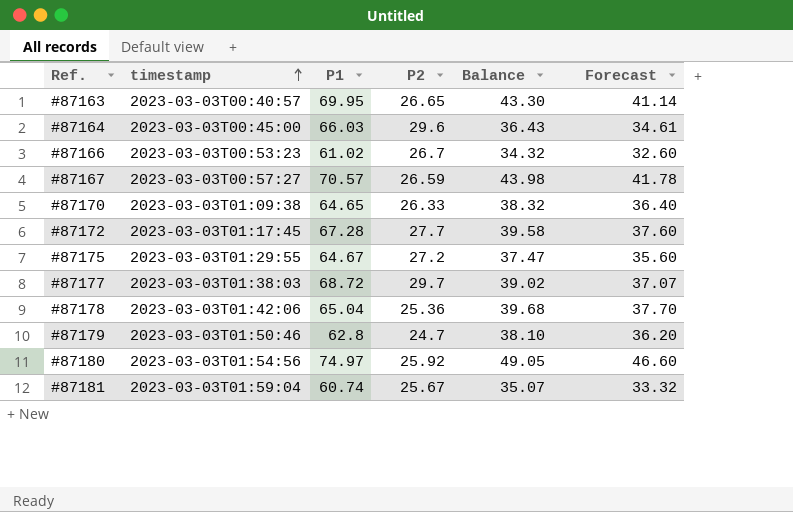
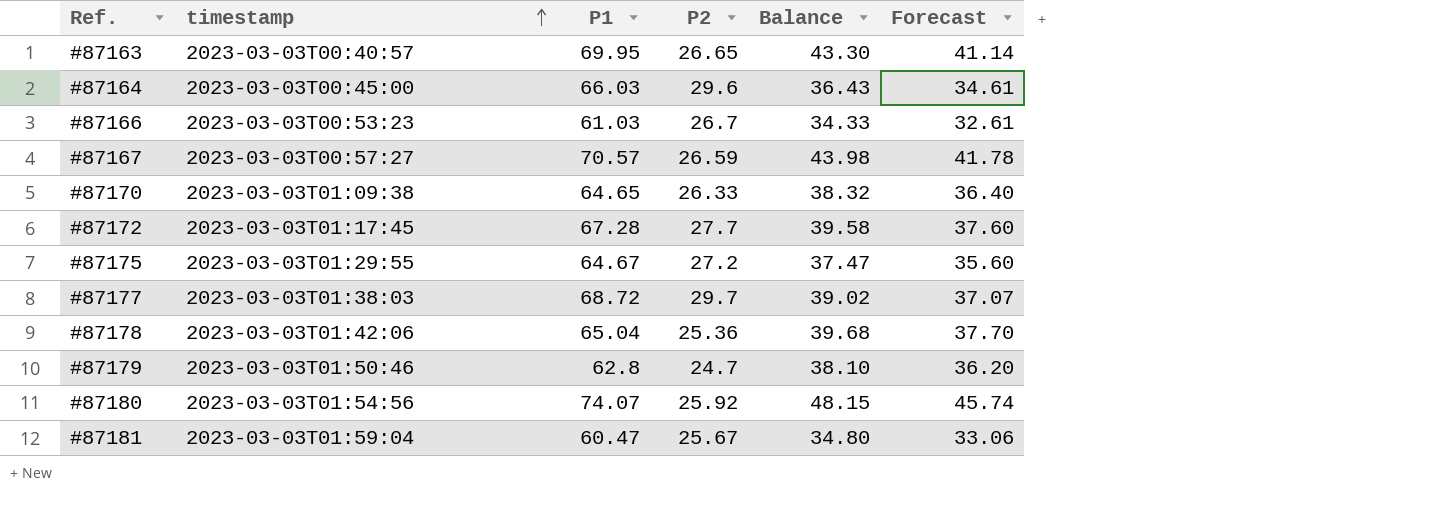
#87166 | P1: 61.02 -> 61.03
#87166 | Balance: 34.32 -> 34.33
#87166 | Forecast: 32.60 -> 32.61
#87180 | P1: 74.97 -> 74.07
#87180 | Balance: 49.05 -> 48.15
#87180 | Forecast: 46.60 -> 45.74
#87181 | P1: 60.74 -> 60.47
#87181 | Balance: 35.07 -> 34.80
#87181 | Forecast: 33.32 -> 33.06

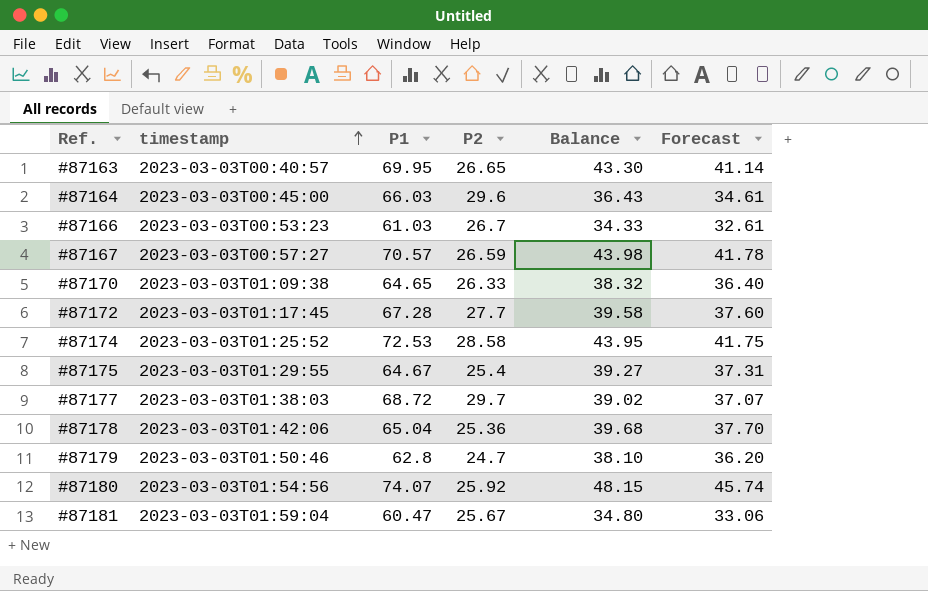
row #87174: none -> 2023-03-03T01:25:52 | 72.53 | 28.58 | 43.95 | 41.75
#87175 | P2: 27.2 -> 25.4
#87175 | Balance: 37.47 -> 39.27
#87175 | Forecast: 35.60 -> 37.31

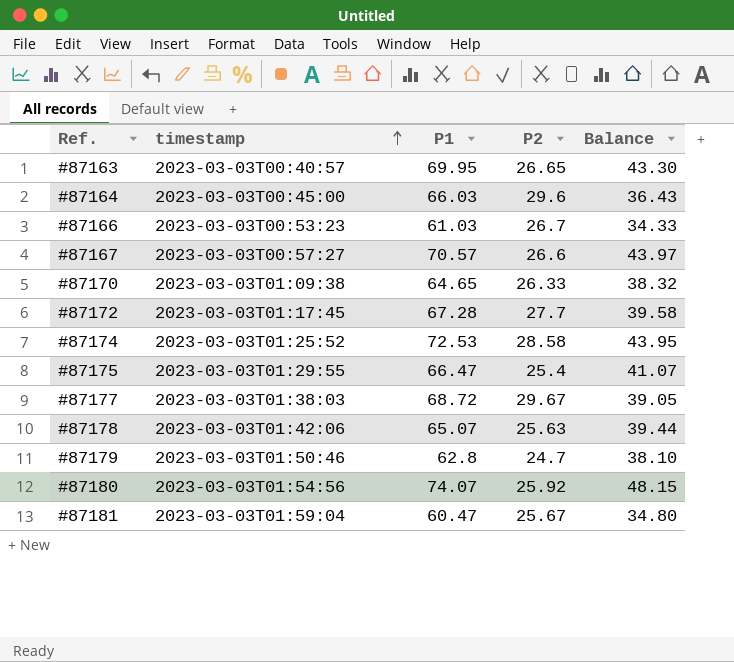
column Forecast | formula: [Balance] * 0.95 -> none
#87167 | P2: 26.59 -> 26.6
#87167 | Balance: 43.98 -> 43.97
#87175 | P1: 64.67 -> 66.47
#87175 | Balance: 39.27 -> 41.07
#87177 | P2: 29.7 -> 29.67
#87177 | Balance: 39.02 -> 39.05
#87178 | P1: 65.04 -> 65.07
#87178 | P2: 25.36 -> 25.63
#87178 | Balance: 39.68 -> 39.44

